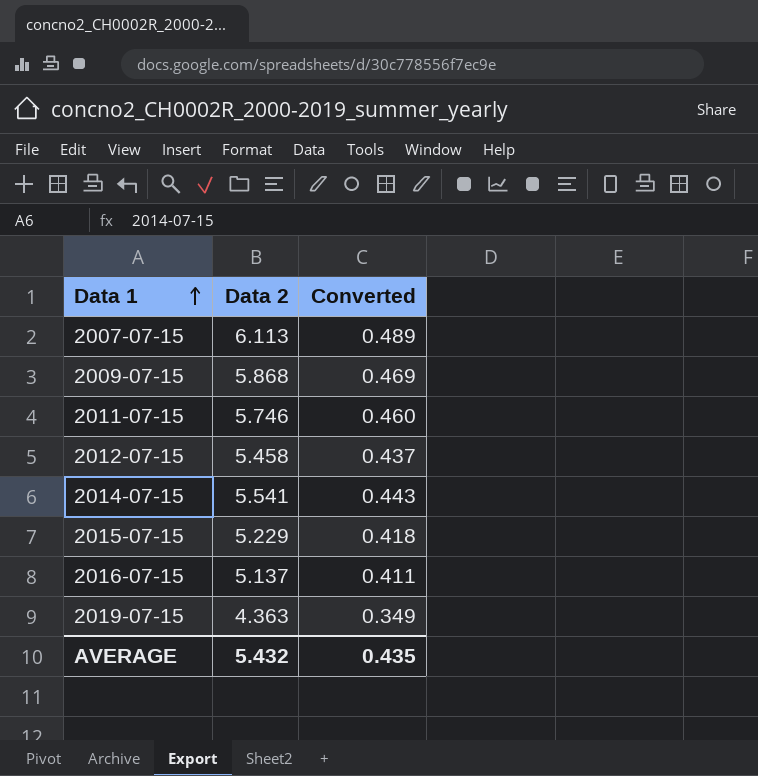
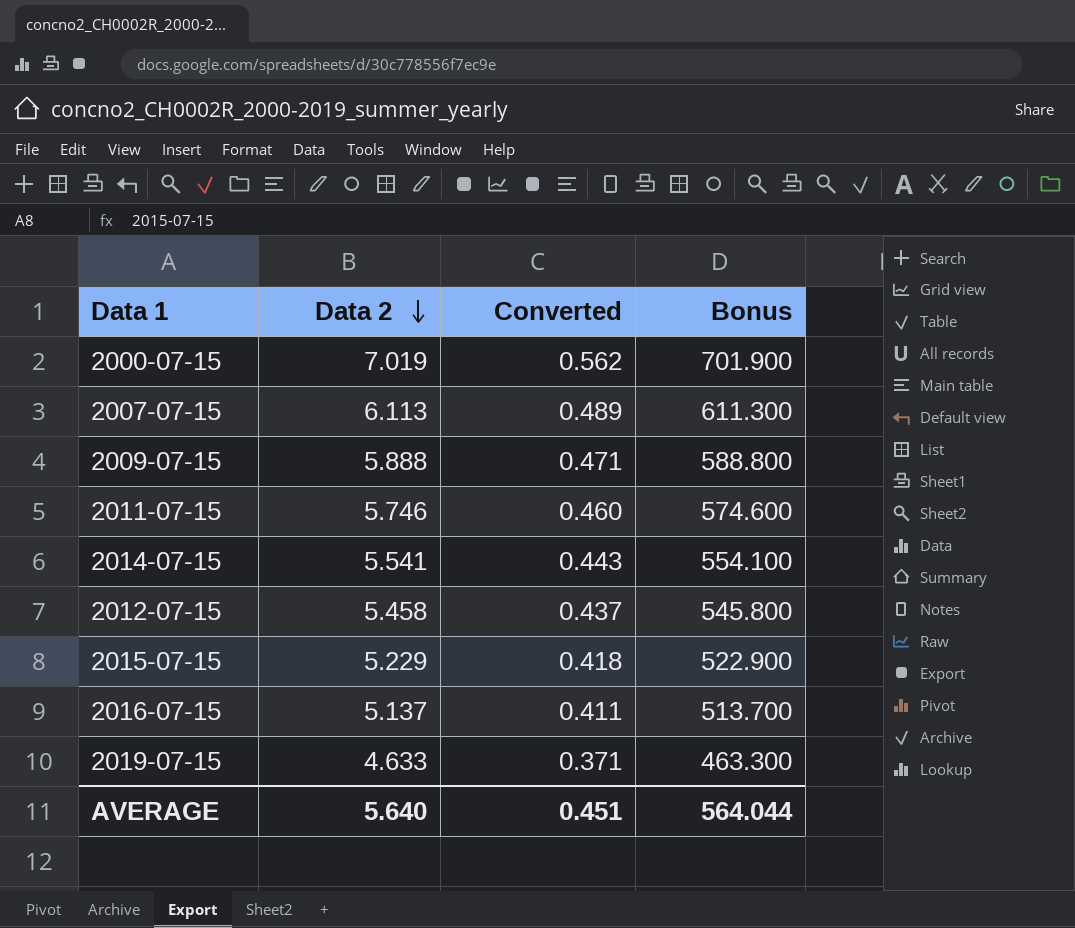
row order: Data 1 ascending -> Data 2 descending
column Bonus | formula: none -> [Data 2] * 100
row 2000-07-15: none -> 7.019 | 0.562 | 701.900
2009-07-15 | Data 2: 5.868 -> 5.888
2009-07-15 | Converted: 0.469 -> 0.471
2019-07-15 | Data 2: 4.363 -> 4.633
2019-07-15 | Converted: 0.349 -> 0.371
AVERAGE | Data 2: 5.432 -> 5.640
AVERAGE | Converted: 0.435 -> 0.451

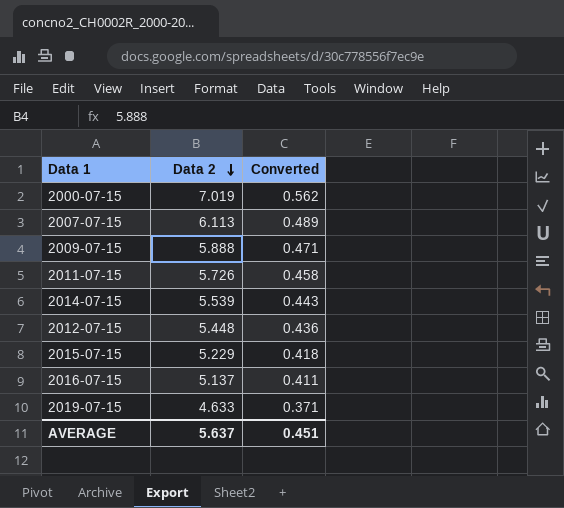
column Bonus | formula: [Data 2] * 100 -> none
2011-07-15 | Data 2: 5.746 -> 5.726
2011-07-15 | Converted: 0.460 -> 0.458
2014-07-15 | Data 2: 5.541 -> 5.539
2012-07-15 | Data 2: 5.458 -> 5.448
2012-07-15 | Converted: 0.437 -> 0.436
AVERAGE | Data 2: 5.640 -> 5.637

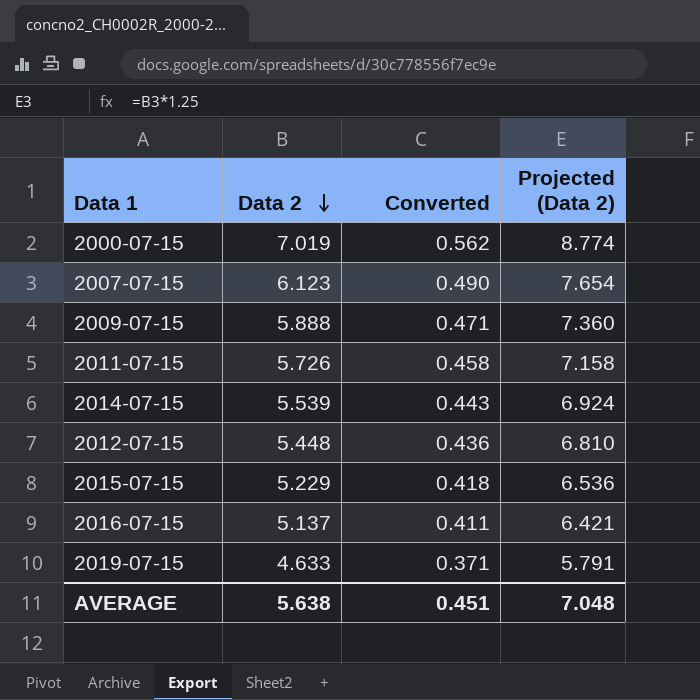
column Projected (Data 2) | formula: none -> [Data 2] * 1.25
2007-07-15 | Data 2: 6.113 -> 6.123
2007-07-15 | Converted: 0.489 -> 0.490
AVERAGE | Data 2: 5.637 -> 5.638

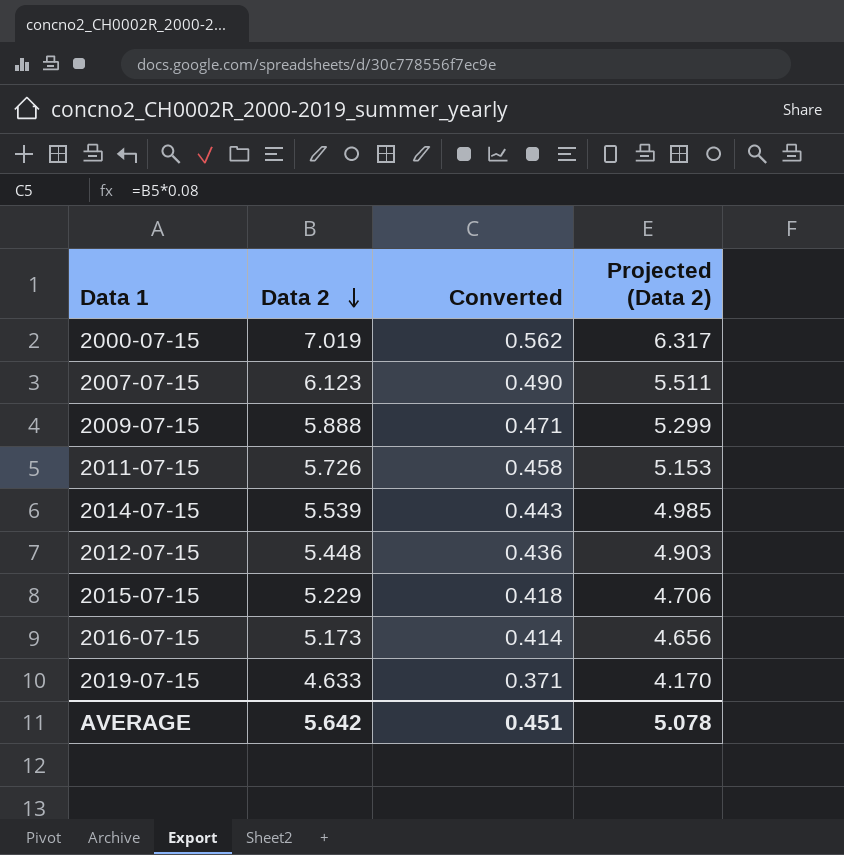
column Projected (Data 2) | formula: [Data 2] * 1.25 -> [Data 2] * 0.9
2016-07-15 | Data 2: 5.137 -> 5.173
2016-07-15 | Converted: 0.411 -> 0.414
AVERAGE | Data 2: 5.638 -> 5.642
AVERAGE | Projected (Data 2): 7.048 -> 5.078

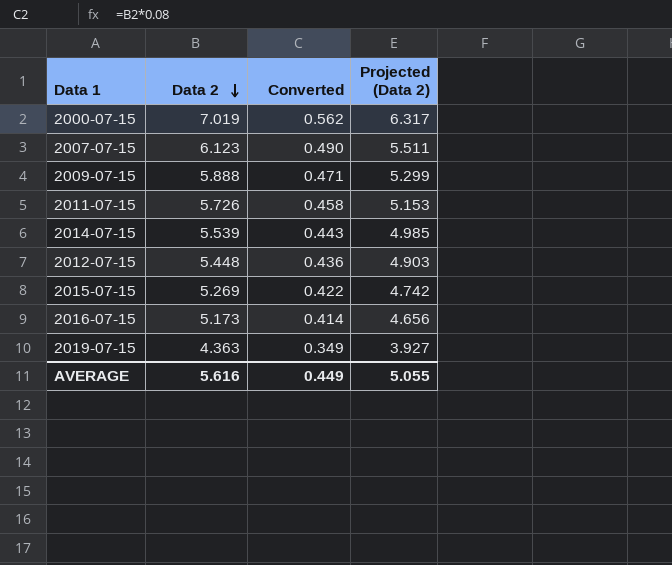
2015-07-15 | Data 2: 5.229 -> 5.269
2015-07-15 | Converted: 0.418 -> 0.422
2015-07-15 | Projected (Data 2): 4.706 -> 4.742
2019-07-15 | Data 2: 4.633 -> 4.363
2019-07-15 | Converted: 0.371 -> 0.349
2019-07-15 | Projected (Data 2): 4.170 -> 3.927
AVERAGE | Data 2: 5.642 -> 5.616
AVERAGE | Converted: 0.451 -> 0.449
AVERAGE | Projected (Data 2): 5.078 -> 5.055

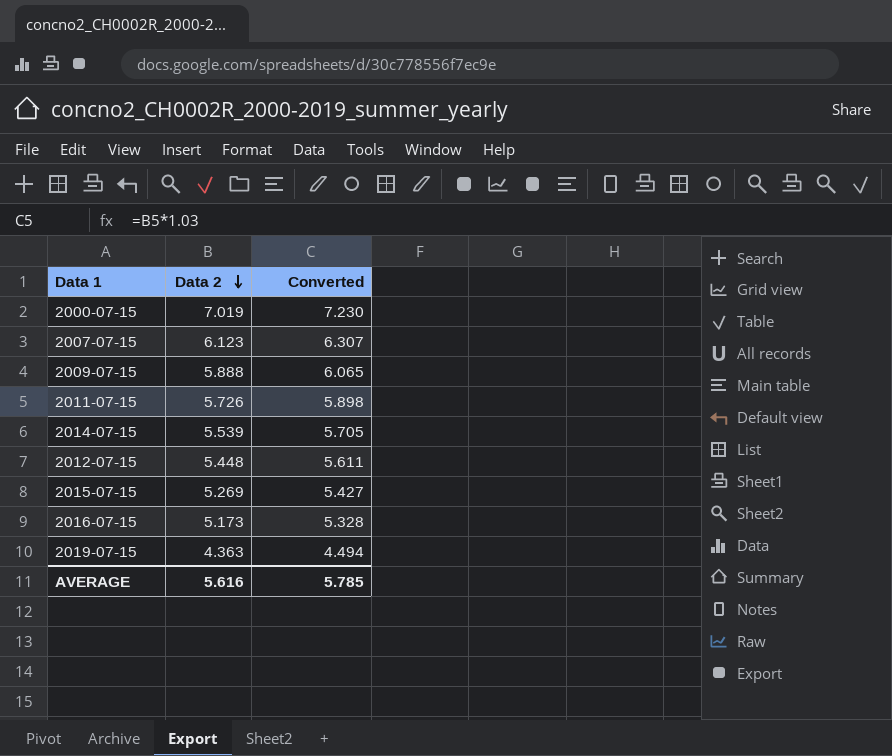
column Projected (Data 2) | formula: [Data 2] * 0.9 -> none
column Converted | formula: [Data 2] * 0.08 -> [Data 2] * 1.03
AVERAGE | Converted: 0.449 -> 5.785

